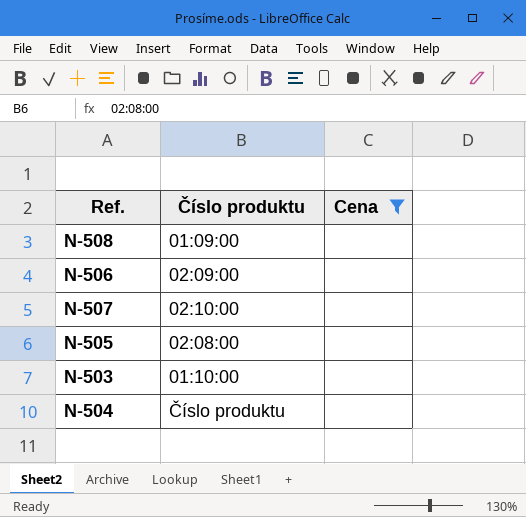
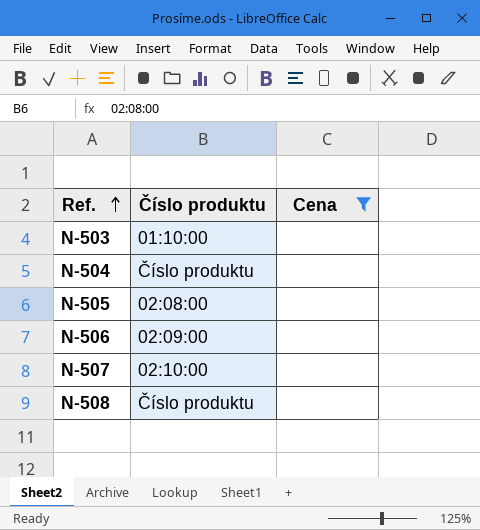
row order: none -> Ref. ascending
N-508 | Číslo produktu: 01:09:00 -> Číslo produktu

